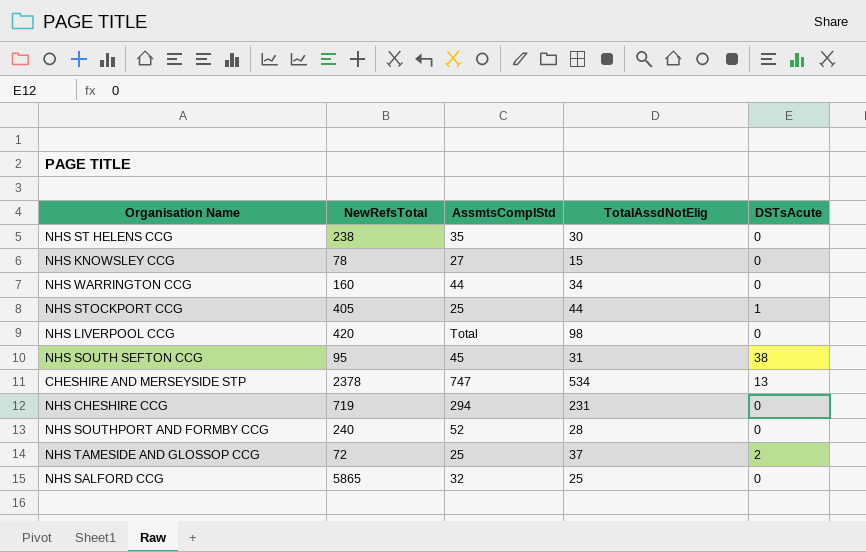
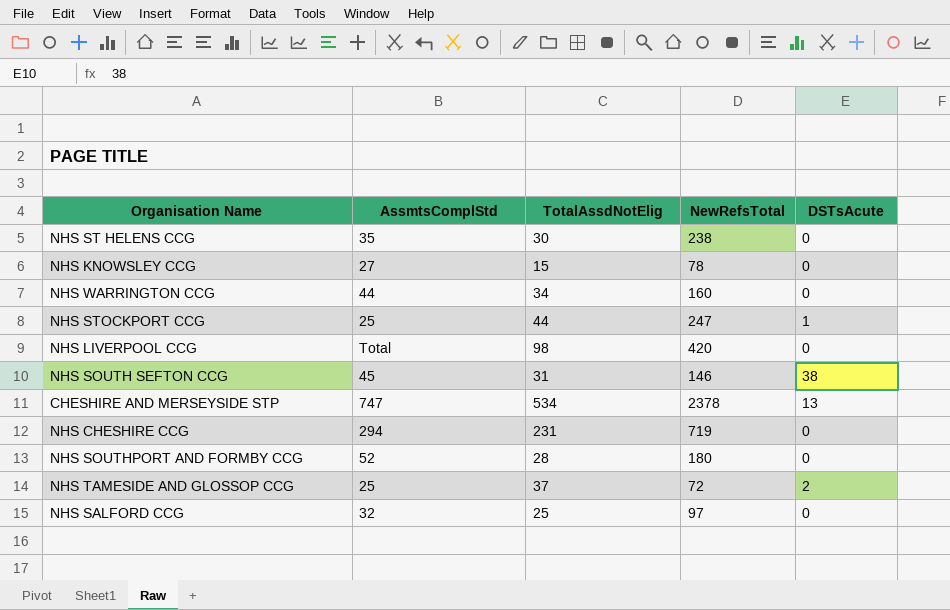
column NewRefsTotal | position: 2 -> 4
NHS STOCKPORT CCG | NewRefsTotal: 405 -> 247
NHS SOUTH SEFTON CCG | NewRefsTotal: 95 -> 146
NHS SOUTHPORT AND FORMBY CCG | NewRefsTotal: 240 -> 180
NHS SALFORD CCG | NewRefsTotal: 5865 -> 97

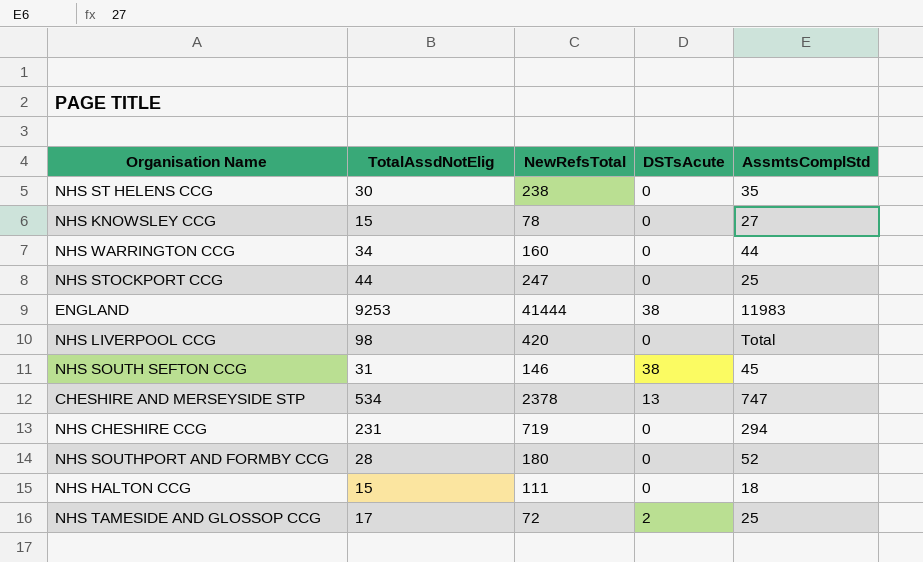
column AssmtsComplStd | position: 2 -> 5
row NHS SALFORD CCG: 32 | 25 | 97 | 0 -> none
NHS STOCKPORT CCG | DSTsAcute: 1 -> 0
row ENGLAND: none -> 9253 | 41444 | 38 | 11983
row NHS HALTON CCG: none -> 15 | 111 | 0 | 18
NHS TAMESIDE AND GLOSSOP CCG | TotalAssdNotElig: 37 -> 17

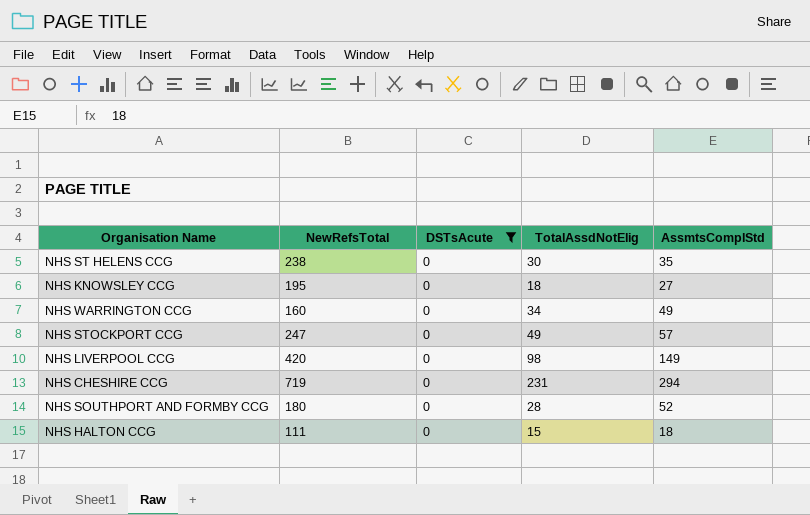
filter: none -> DSTsAcute = 0
column TotalAssdNotElig | position: 2 -> 4
NHS KNOWSLEY CCG | NewRefsTotal: 78 -> 195
NHS KNOWSLEY CCG | TotalAssdNotElig: 15 -> 18
NHS WARRINGTON CCG | AssmtsComplStd: 44 -> 49
NHS STOCKPORT CCG | TotalAssdNotElig: 44 -> 49
NHS STOCKPORT CCG | AssmtsComplStd: 25 -> 57
NHS LIVERPOOL CCG | AssmtsComplStd: Total -> 149

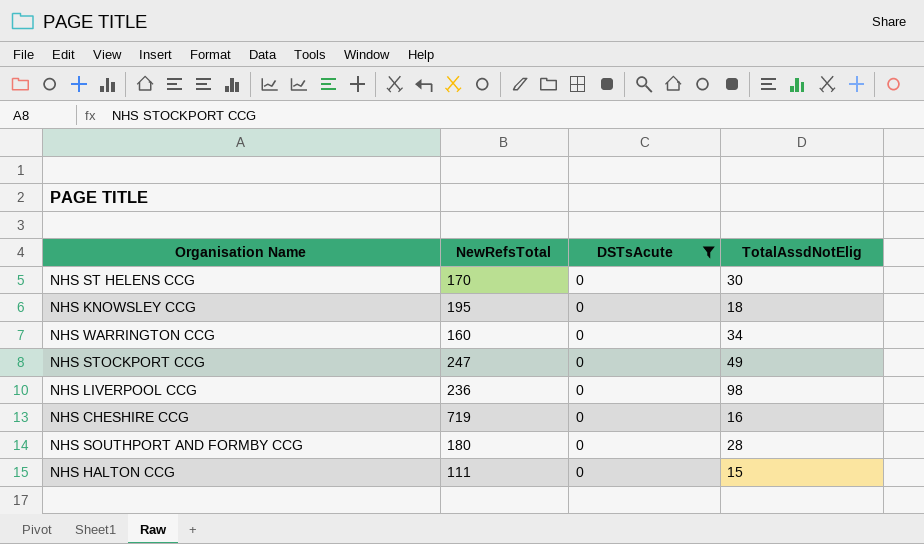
column AssmtsComplStd | position: 5 -> none
NHS ST HELENS CCG | NewRefsTotal: 238 -> 170
NHS LIVERPOOL CCG | NewRefsTotal: 420 -> 236
NHS CHESHIRE CCG | TotalAssdNotElig: 231 -> 16

